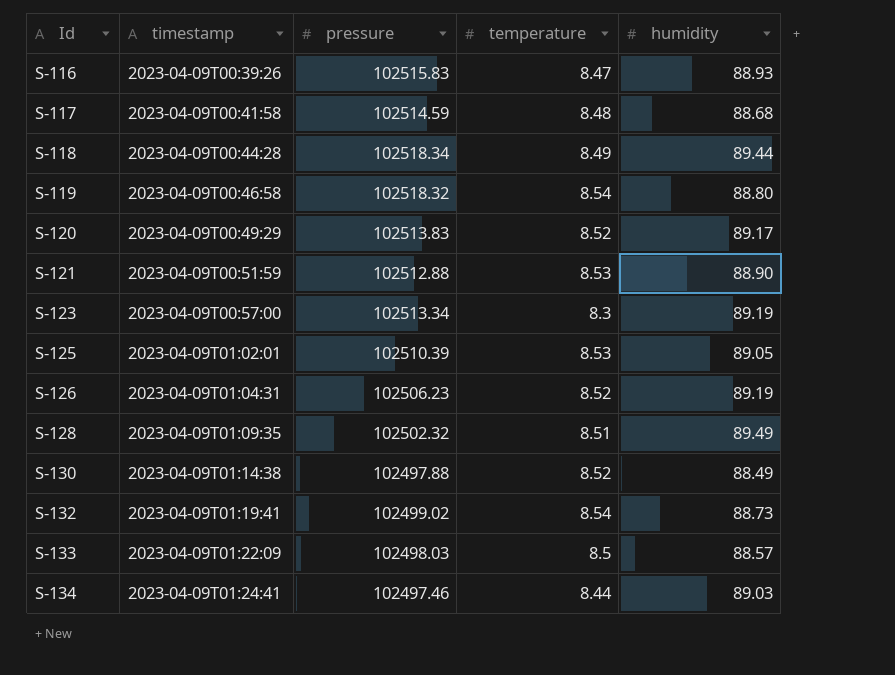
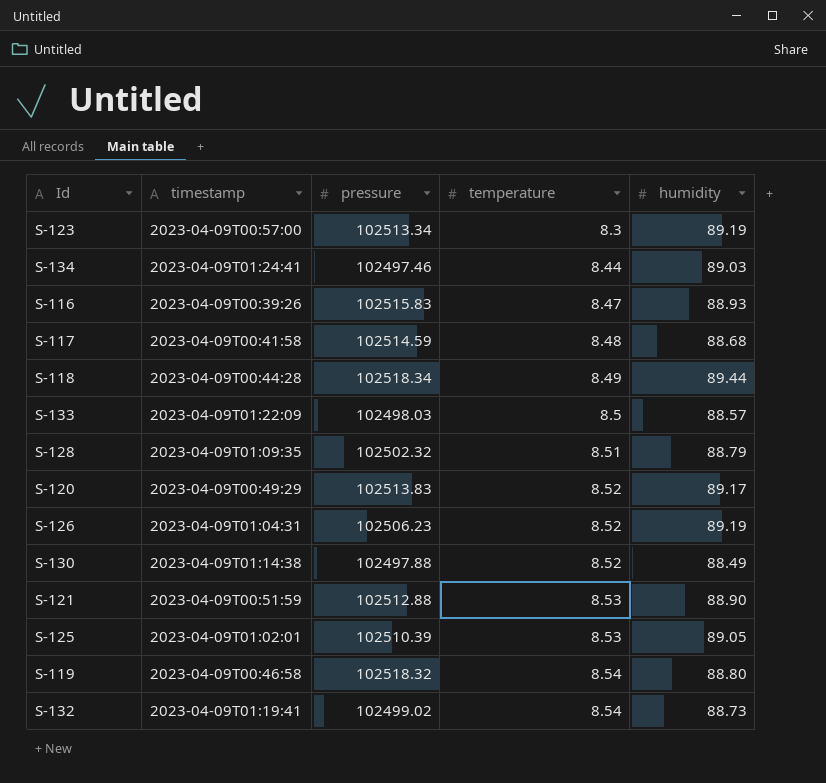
row order: Id ascending -> temperature ascending
S-128 | humidity: 89.49 -> 88.79

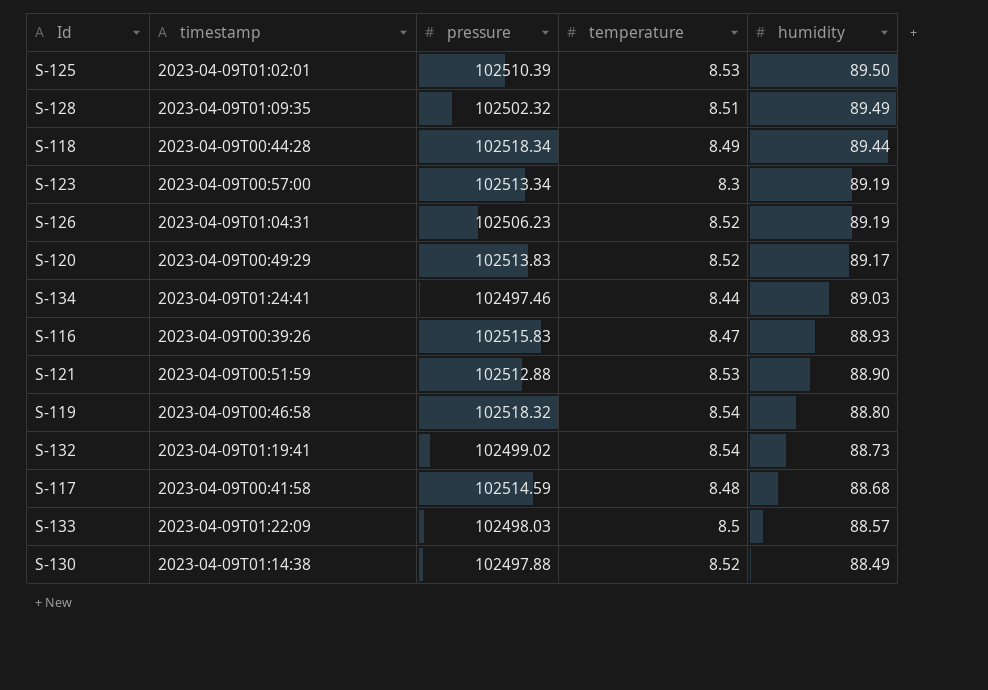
row order: temperature ascending -> humidity descending
S-125 | humidity: 89.05 -> 89.50
S-128 | humidity: 88.79 -> 89.49

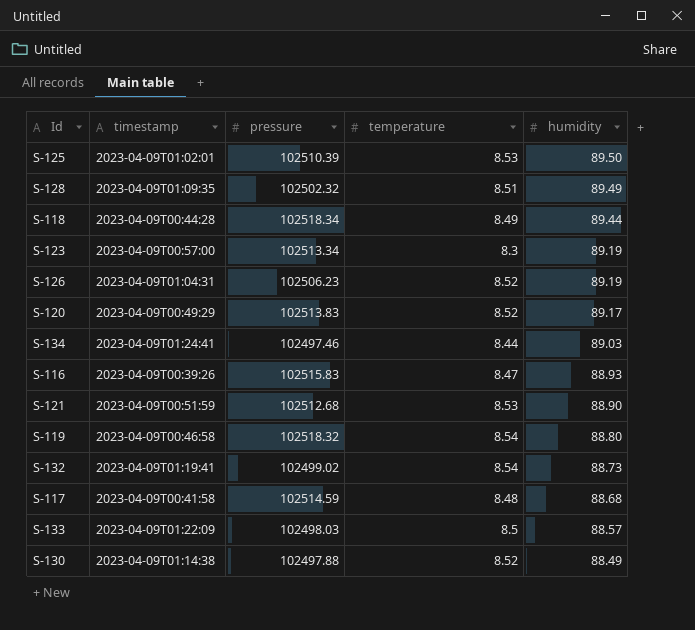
S-121 | pressure: 102512.88 -> 102512.68

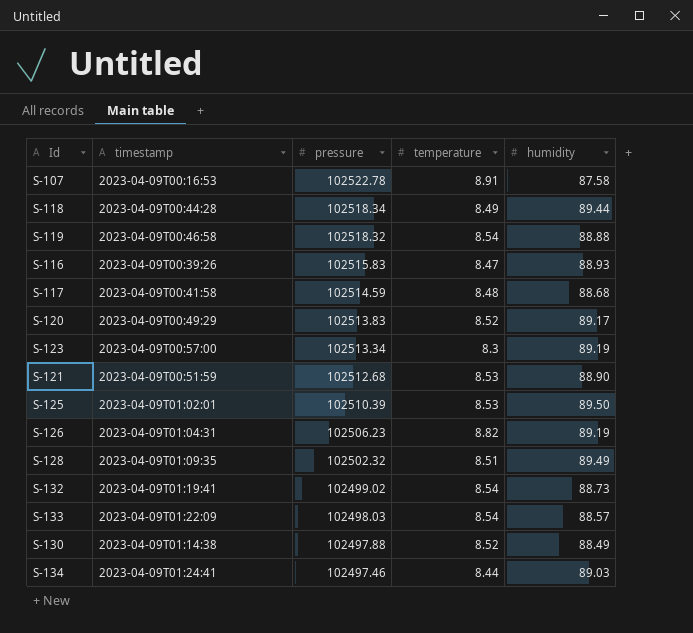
row order: humidity descending -> pressure descending
row S-107: none -> 2023-04-09T00:16:53 | 102522.78 | 8.91 | 87.58
S-119 | humidity: 88.80 -> 88.88
S-126 | temperature: 8.52 -> 8.82
S-133 | temperature: 8.5 -> 8.54

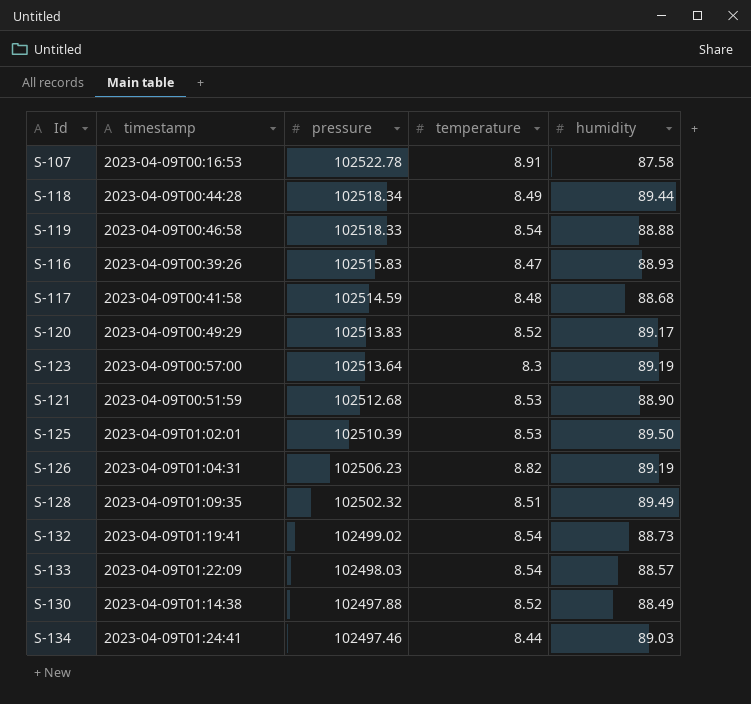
S-119 | pressure: 102518.32 -> 102518.33
S-123 | pressure: 102513.34 -> 102513.64

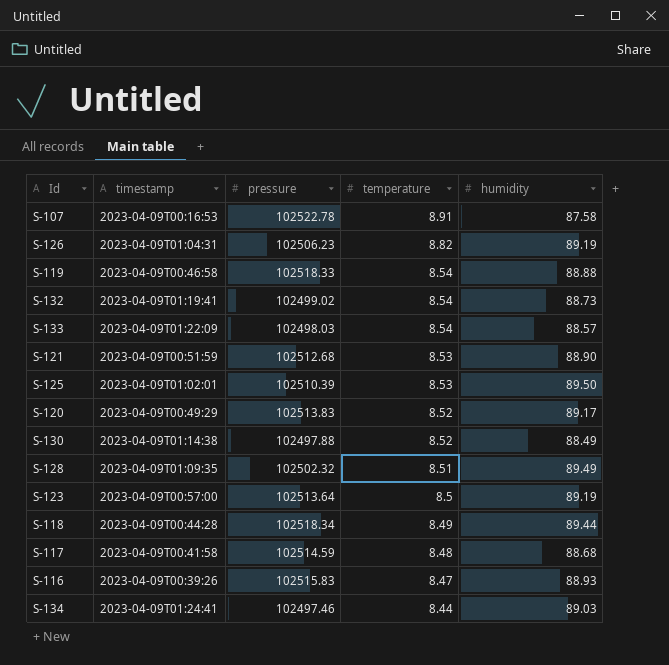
row order: pressure descending -> temperature descending
S-123 | temperature: 8.3 -> 8.5

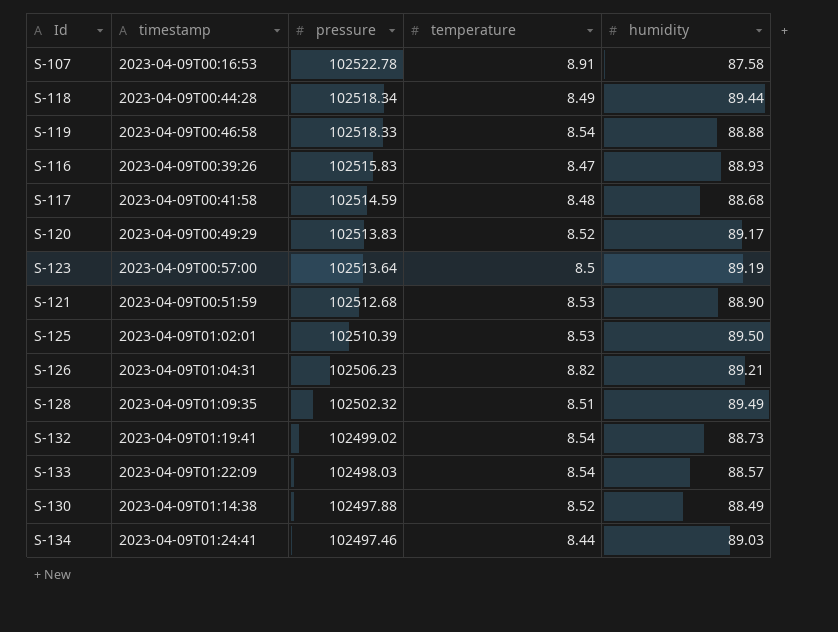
row order: temperature descending -> pressure descending
S-126 | humidity: 89.19 -> 89.21

